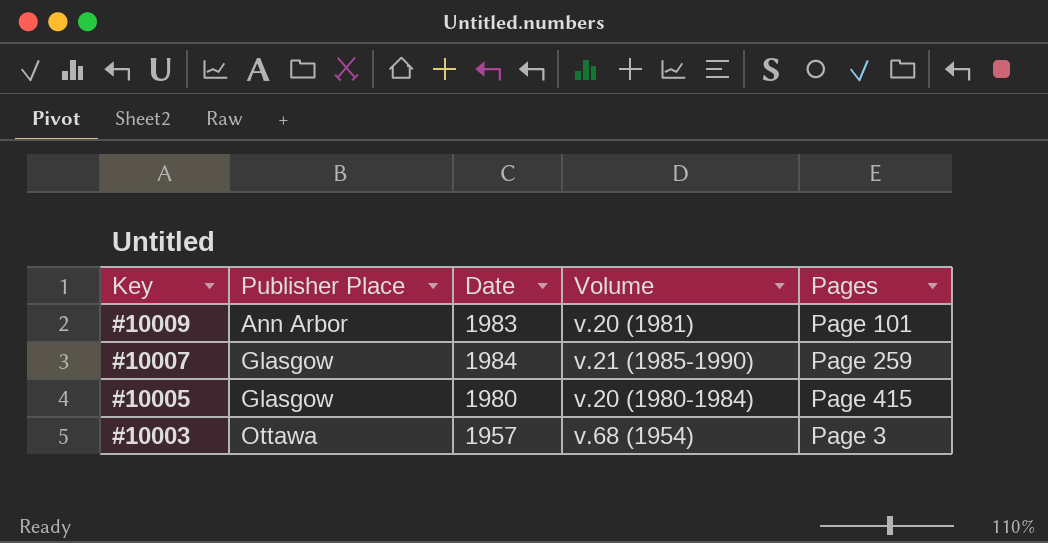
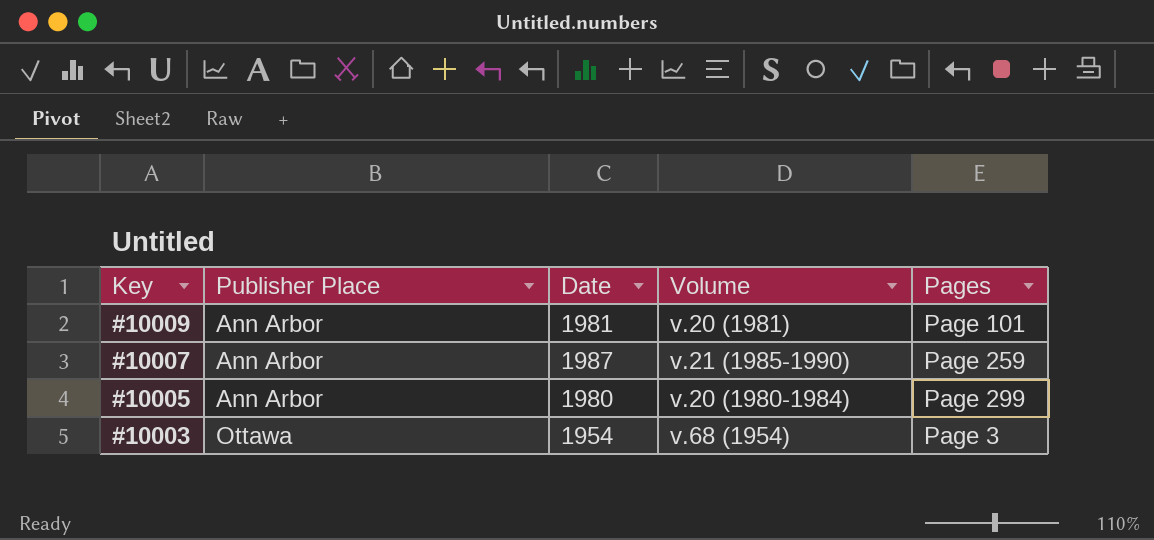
#10009 | Date: 1983 -> 1981
#10007 | Publisher Place: Glasgow -> Ann Arbor
#10007 | Date: 1984 -> 1987
#10005 | Publisher Place: Glasgow -> Ann Arbor
#10005 | Pages: Page 415 -> Page 299
#10003 | Date: 1957 -> 1954

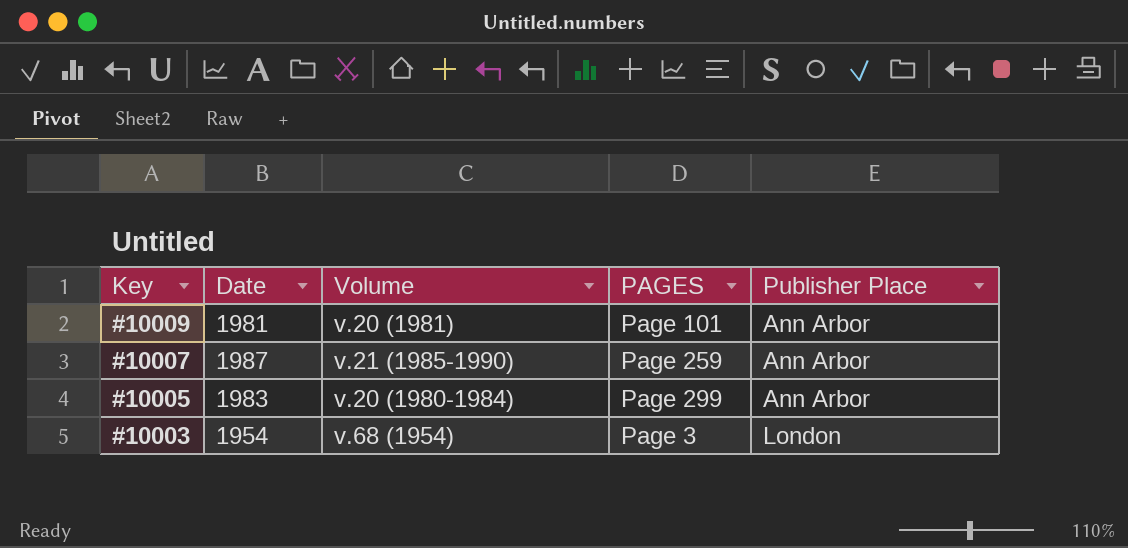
column name: Pages -> PAGES
column Publisher Place | position: 2 -> 5
#10005 | Date: 1980 -> 1983
#10003 | Publisher Place: Ottawa -> London

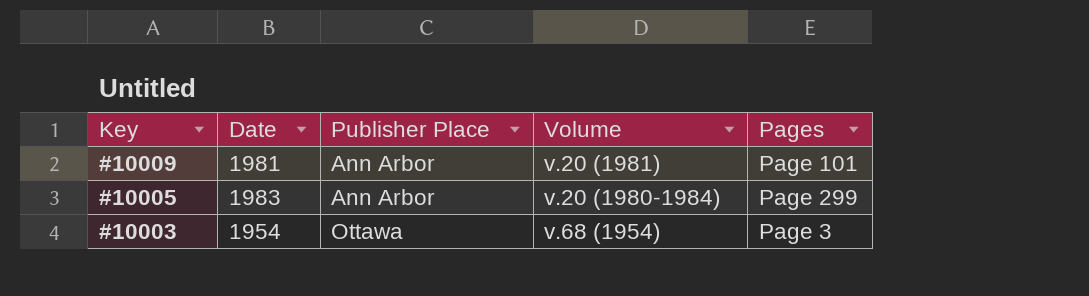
column Publisher Place | position: 5 -> 3
column name: PAGES -> Pages
row #10007: 1987 | v.21 (1985-1990) | Page 259 | Ann Arbor -> none
#10003 | Publisher Place: London -> Ottawa

